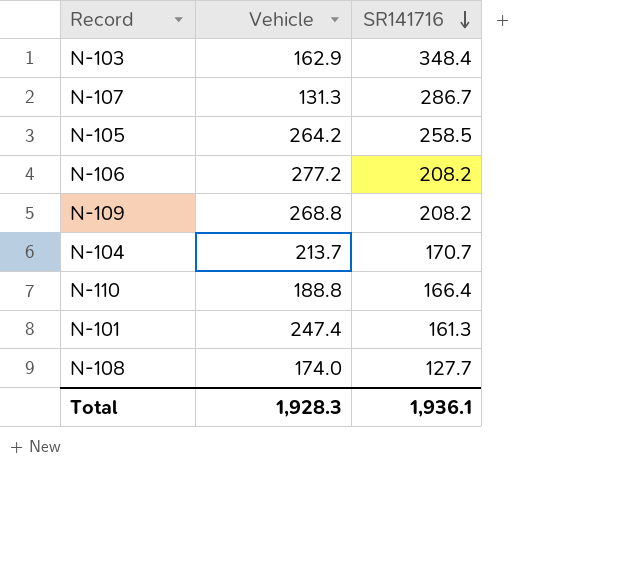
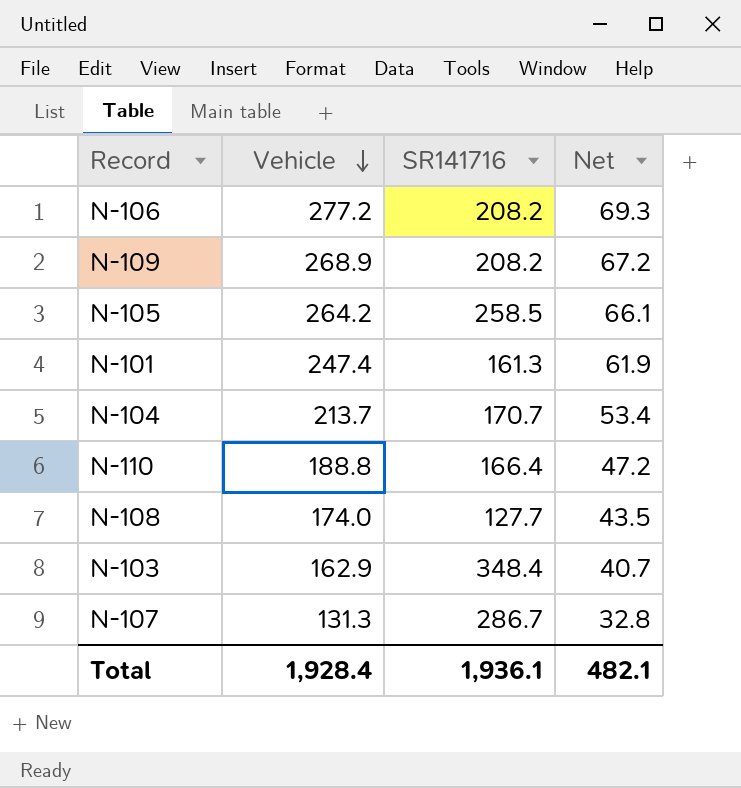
row order: SR141716 descending -> Vehicle descending
column Net | formula: none -> [Vehicle] * 0.25
N-109 | Vehicle: 268.8 -> 268.9
Total | Vehicle: 1,928.3 -> 1,928.4

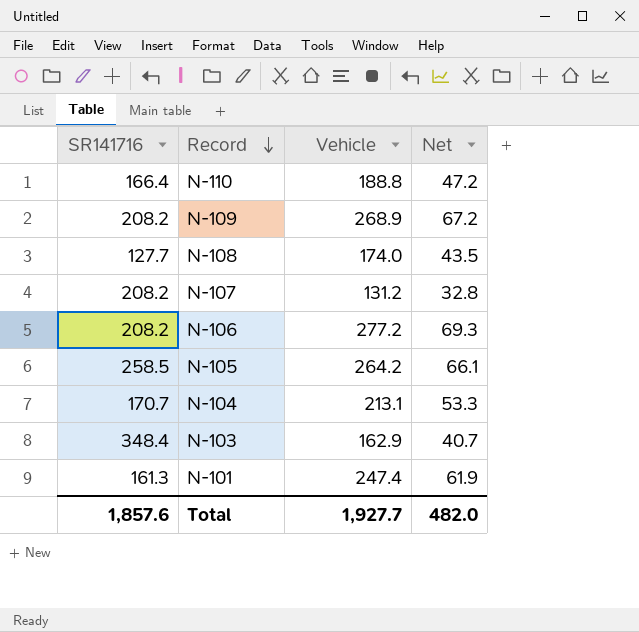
row order: Vehicle descending -> Record descending
column SR141716 | position: 3 -> 1
N-107 | SR141716: 286.7 -> 208.2
N-107 | Vehicle: 131.3 -> 131.2
N-104 | Vehicle: 213.7 -> 213.1
N-104 | Net: 53.4 -> 53.3
Total | SR141716: 1,936.1 -> 1,857.6
Total | Vehicle: 1,928.4 -> 1,927.7
Total | Net: 482.1 -> 482.0

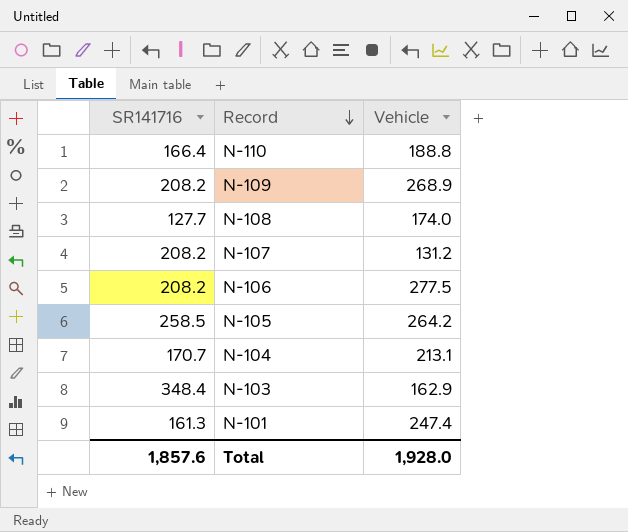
column Net | formula: [Vehicle] * 0.25 -> none
N-106 | Vehicle: 277.2 -> 277.5
Total | Vehicle: 1,927.7 -> 1,928.0

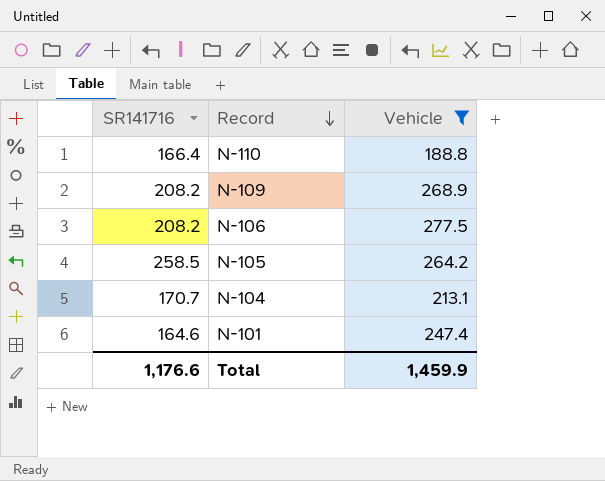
filter: none -> Vehicle >= 188.8
N-101 | SR141716: 161.3 -> 164.6
Total | SR141716: 1,857.6 -> 1,176.6
Total | Vehicle: 1,928.0 -> 1,459.9

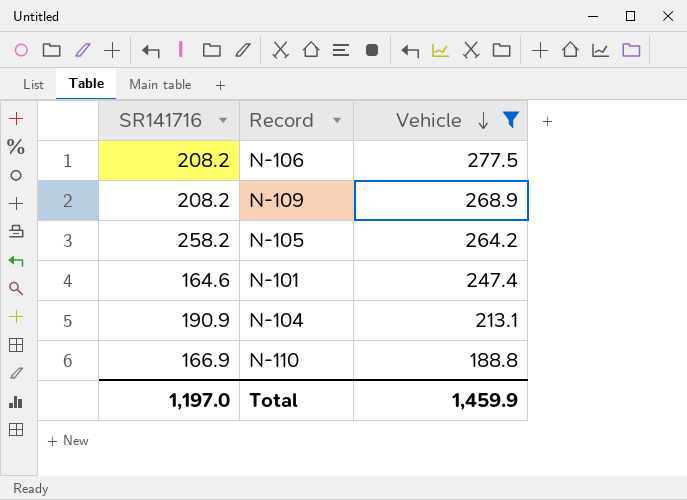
row order: Record descending -> Vehicle descending
N-105 | SR141716: 258.5 -> 258.2
N-104 | SR141716: 170.7 -> 190.9
N-110 | SR141716: 166.4 -> 166.9
Total | SR141716: 1,176.6 -> 1,197.0

